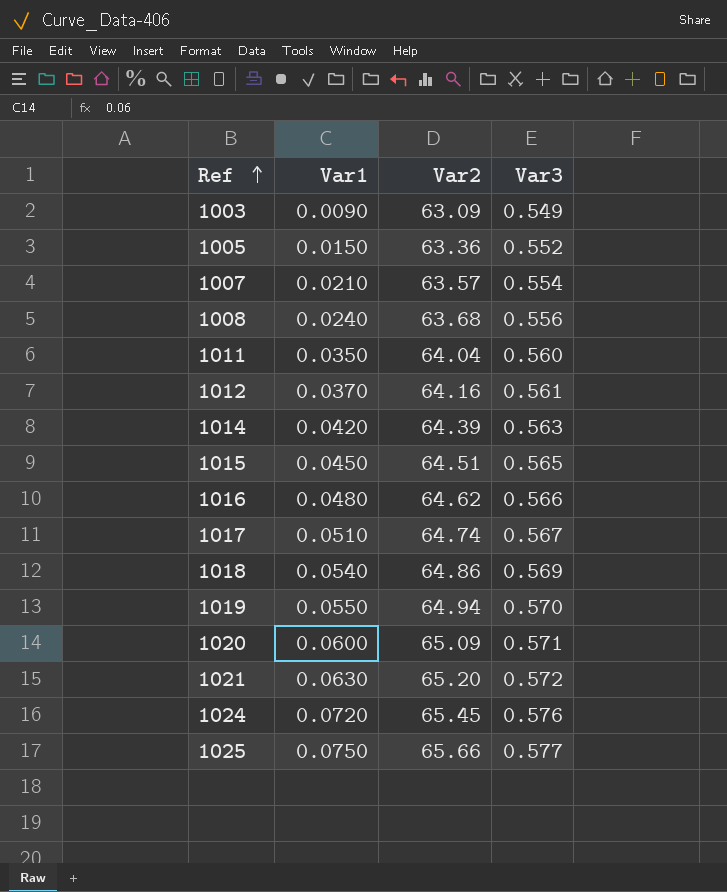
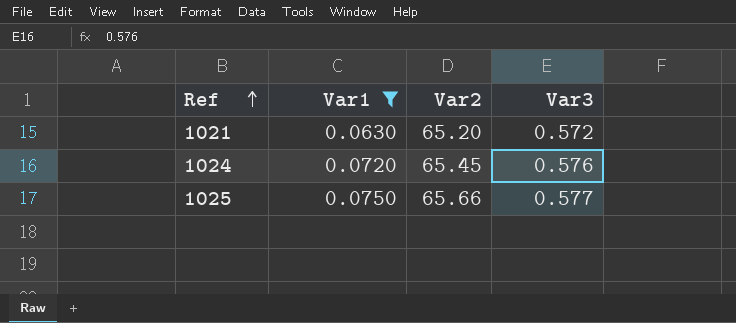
filter: none -> Var1 >= 0.0630

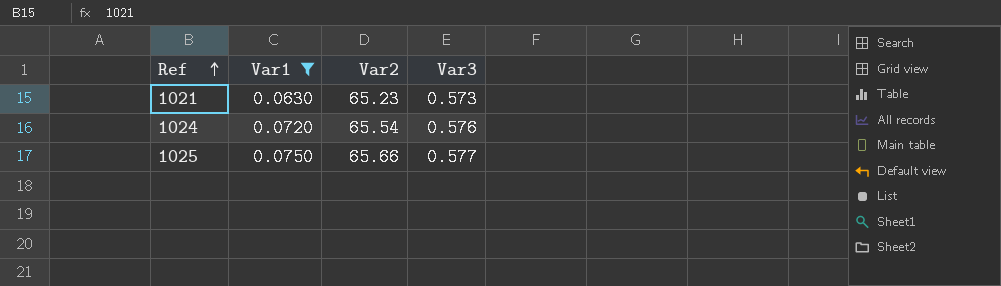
1021 | Var2: 65.20 -> 65.23
1021 | Var3: 0.572 -> 0.573
1024 | Var2: 65.45 -> 65.54

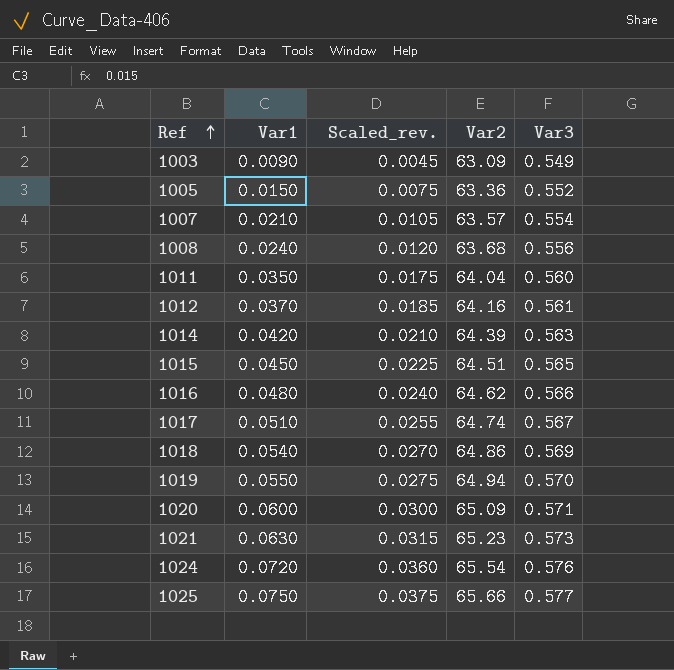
filter: Var1 >= 0.0630 -> none
column Scaled_rev. | formula: none -> [Var1] * 0.5

